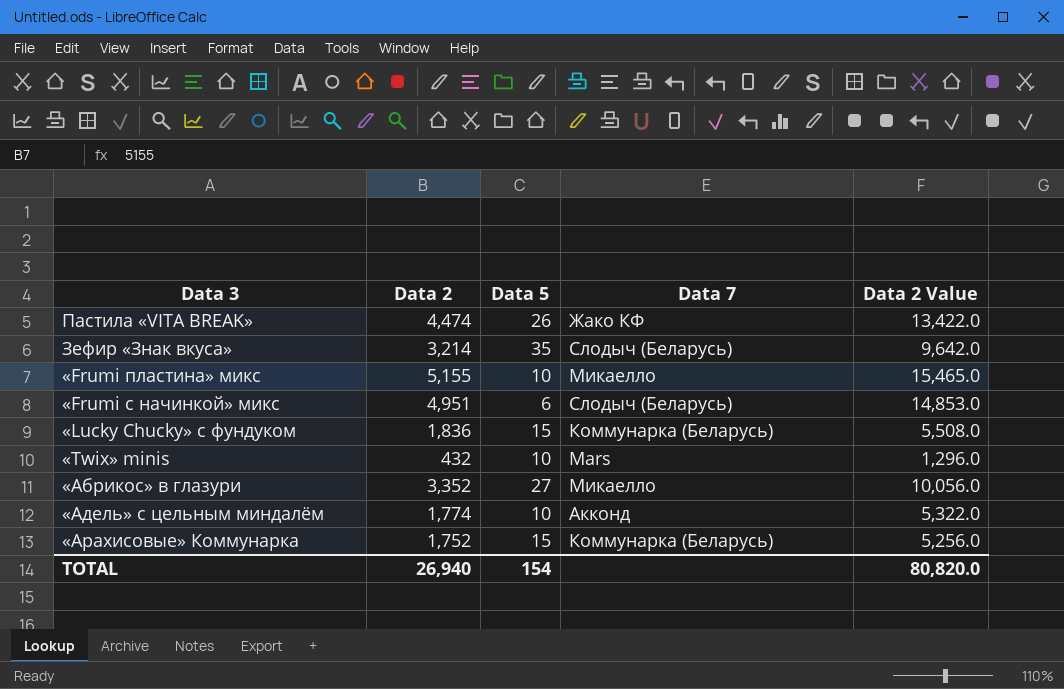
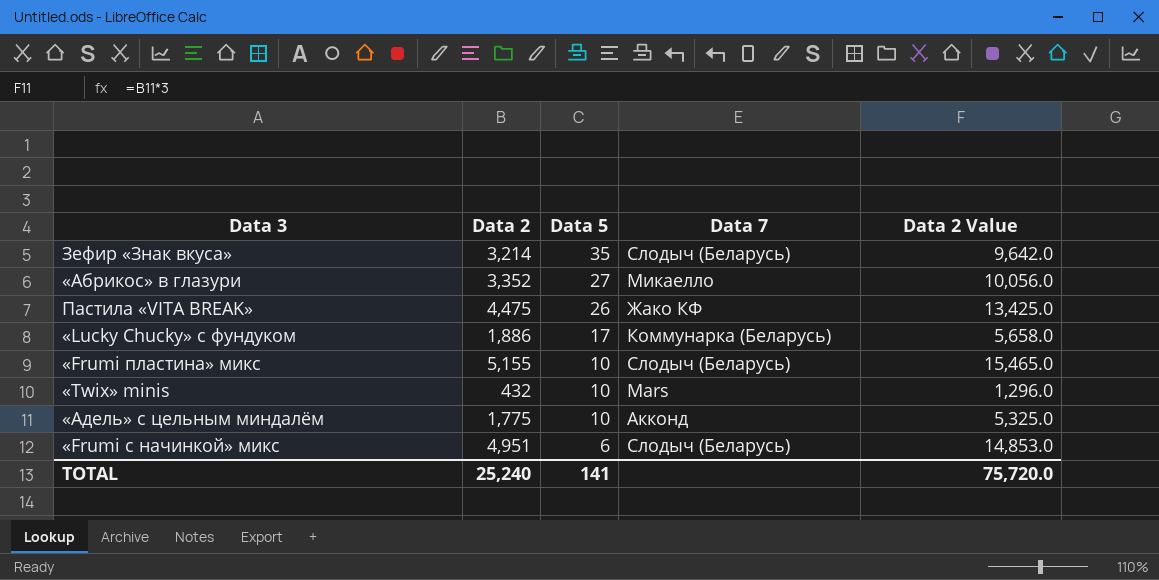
row order: none -> Data 5 descending
row «Арахисовые» Коммунарка: 1,752 | 15 | Коммунарка (Беларусь) | 5,256.0 -> none
Пастила «VITA BREAK» | Data 2: 4,474 -> 4,475
Пастила «VITA BREAK» | Data 2 Value: 13,422.0 -> 13,425.0
«Lucky Chucky» с фундуком | Data 2: 1,836 -> 1,886
«Lucky Chucky» с фундуком | Data 5: 15 -> 17
«Lucky Chucky» с фундуком | Data 2 Value: 5,508.0 -> 5,658.0
«Frumi пластина» микс | Data 7: Микаелло -> Слодыч (Беларусь)
«Адель» с цельным миндалём | Data 2: 1,774 -> 1,775
«Адель» с цельным миндалём | Data 2 Value: 5,322.0 -> 5,325.0
TOTAL | Data 2: 26,940 -> 25,240
TOTAL | Data 5: 154 -> 141
TOTAL | Data 2 Value: 80,820.0 -> 75,720.0

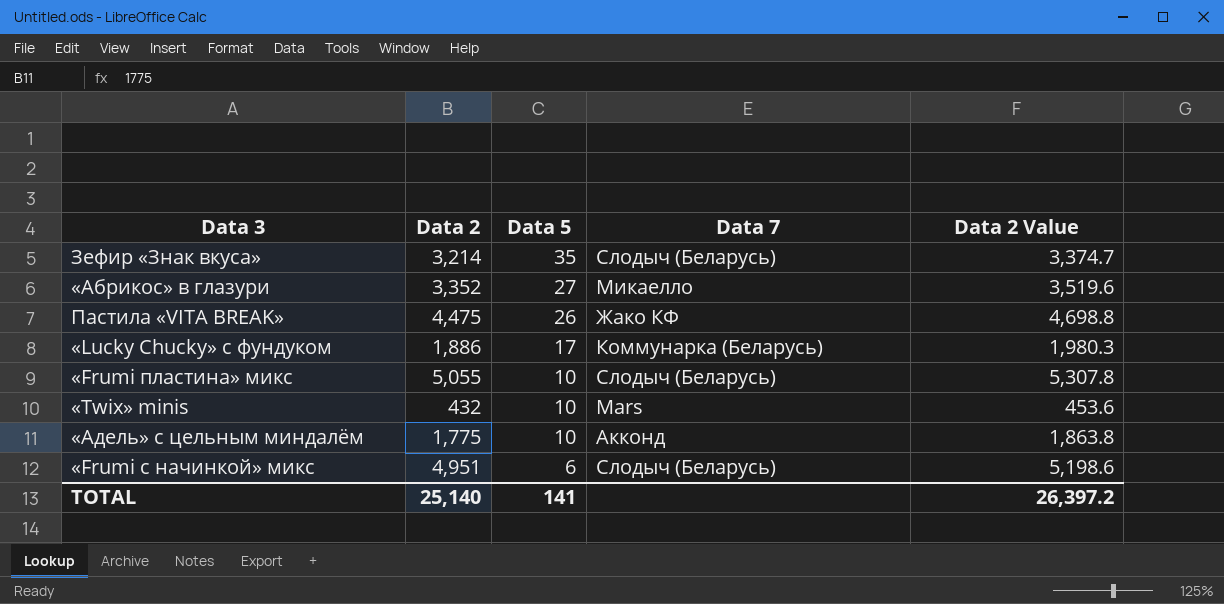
column Data 2 Value | formula: [Data 2] * 3 -> [Data 2] * 1.05
«Frumi пластина» микс | Data 2: 5,155 -> 5,055
TOTAL | Data 2: 25,240 -> 25,140
TOTAL | Data 2 Value: 75,720.0 -> 26,397.2

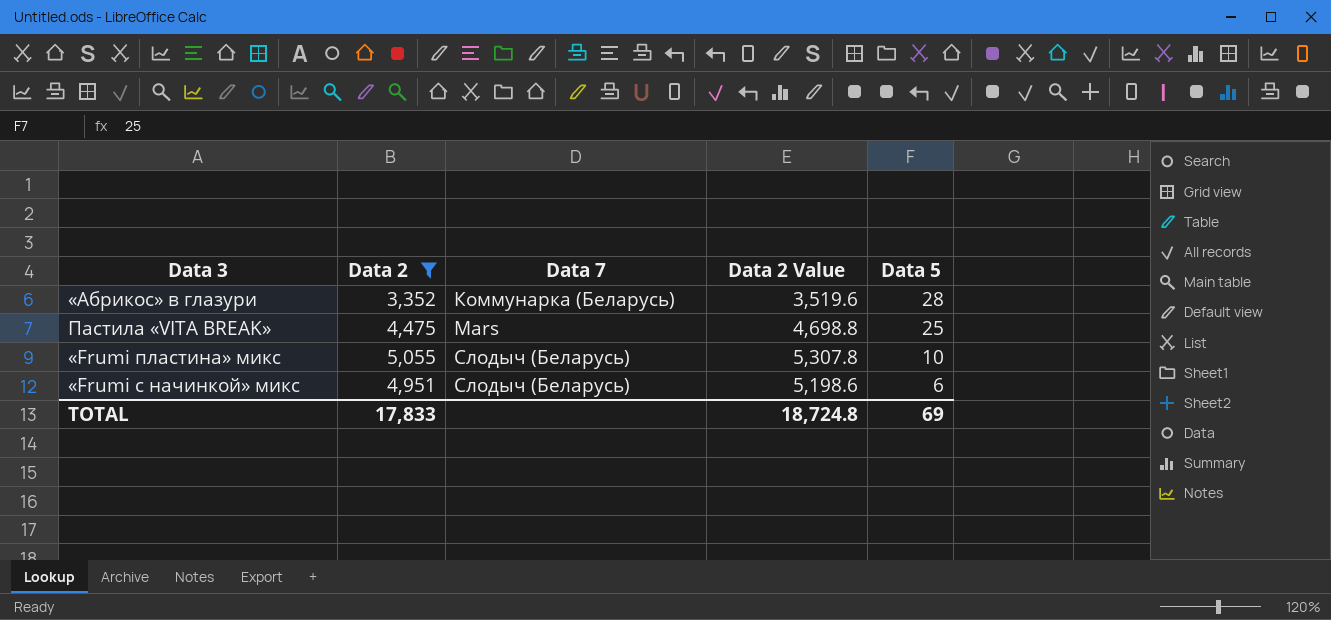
filter: none -> Data 2 >= 3,352
column Data 5 | position: 3 -> 5
«Абрикос» в глазури | Data 7: Микаелло -> Коммунарка (Беларусь)
«Абрикос» в глазури | Data 5: 27 -> 28
Пастила «VITA BREAK» | Data 7: Жако КФ -> Mars
Пастила «VITA BREAK» | Data 5: 26 -> 25
TOTAL | Data 2: 25,140 -> 17,833
TOTAL | Data 2 Value: 26,397.2 -> 18,724.8
TOTAL | Data 5: 141 -> 69

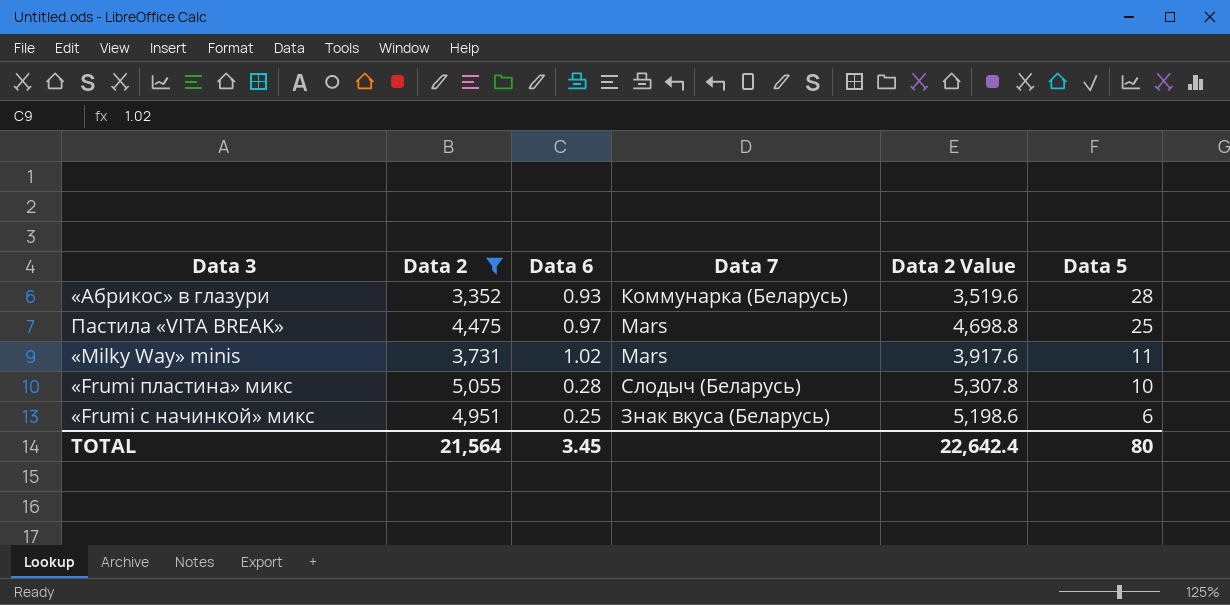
column Data 6 | position: none -> 3
row «Milky Way» minis: none -> 3,731 | 1.02 | Mars | 3,917.6 | 11
«Frumi с начинкой» микс | Data 7: Слодыч (Беларусь) -> Знак вкуса (Беларусь)
TOTAL | Data 2: 17,833 -> 21,564
TOTAL | Data 2 Value: 18,724.8 -> 22,642.4
TOTAL | Data 5: 69 -> 80

